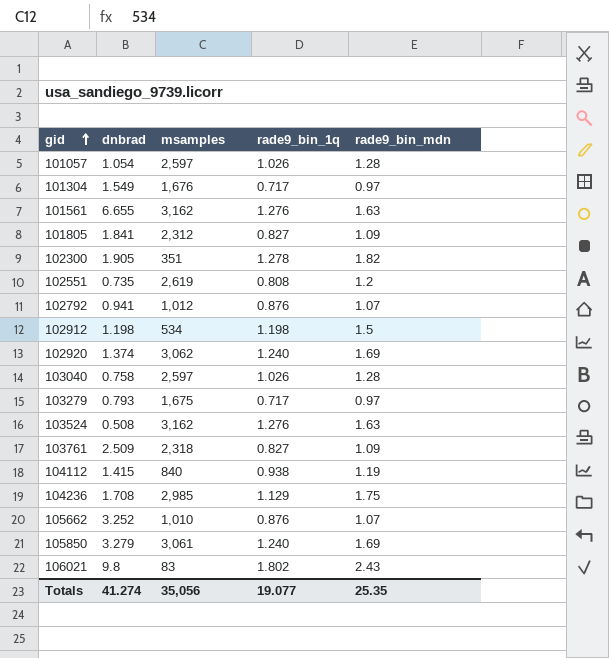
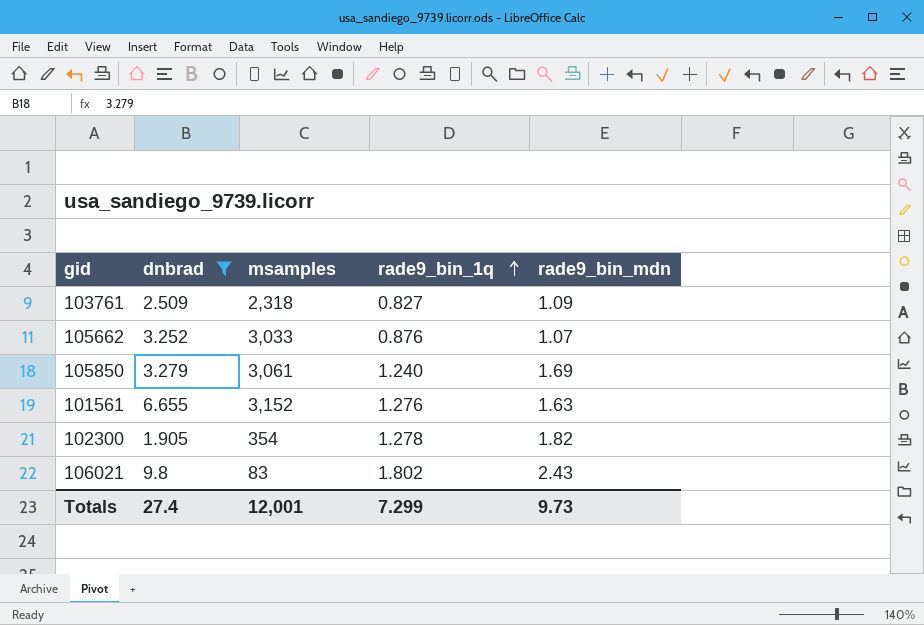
filter: none -> dnbrad >= 1.905
row order: gid ascending -> rade9_bin_1q ascending
105662 | msamples: 1,010 -> 3,033
101561 | msamples: 3,162 -> 3,152
102300 | msamples: 351 -> 354
Totals | dnbrad: 41.274 -> 27.4
Totals | msamples: 35,056 -> 12,001
Totals | rade9_bin_1q: 19.077 -> 7.299
Totals | rade9_bin_mdn: 25.35 -> 9.73

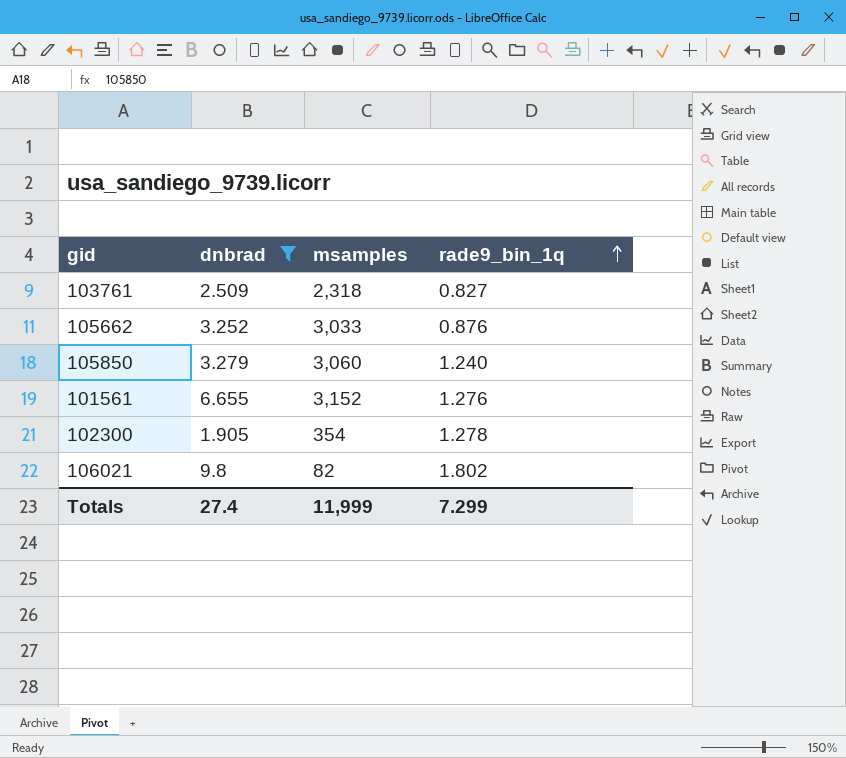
column rade9_bin_mdn | position: 5 -> none
105850 | msamples: 3,061 -> 3,060
106021 | msamples: 83 -> 82
Totals | msamples: 12,001 -> 11,999

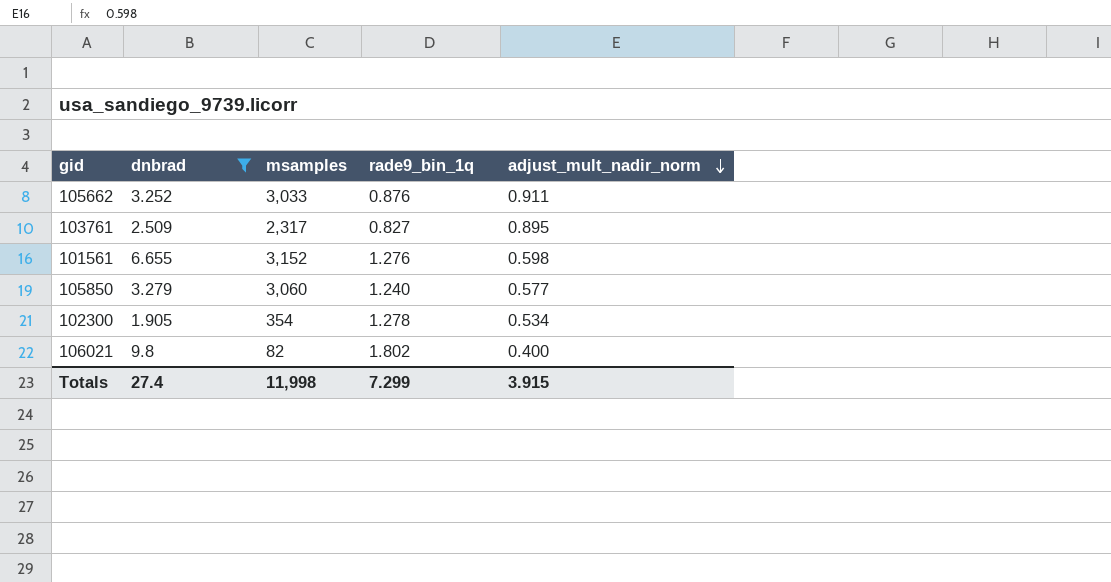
row order: rade9_bin_1q ascending -> adjust_mult_nadir_norm descending
column adjust_mult_nadir_norm | position: none -> 5
103761 | msamples: 2,318 -> 2,317
Totals | msamples: 11,999 -> 11,998

